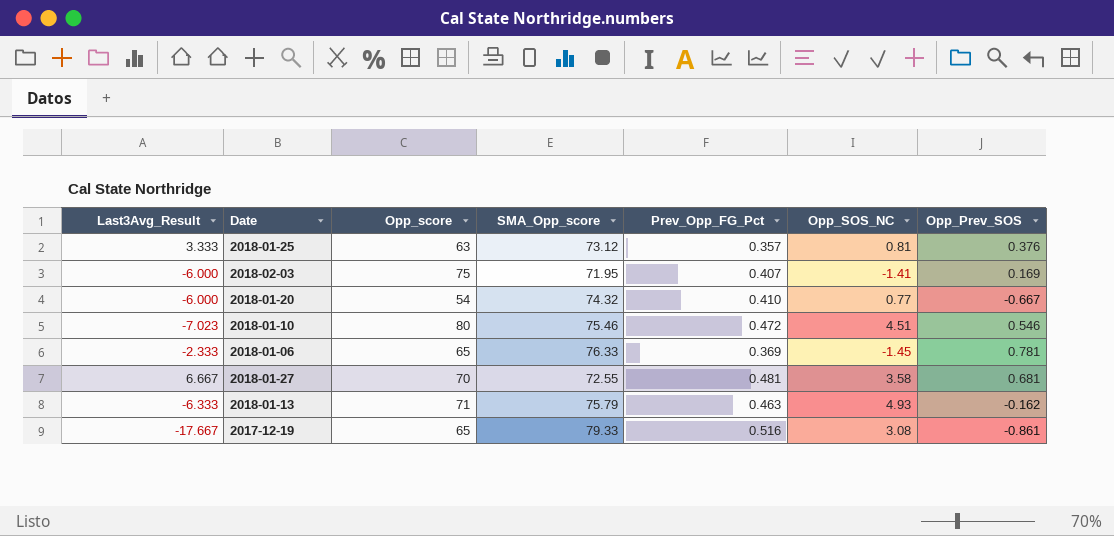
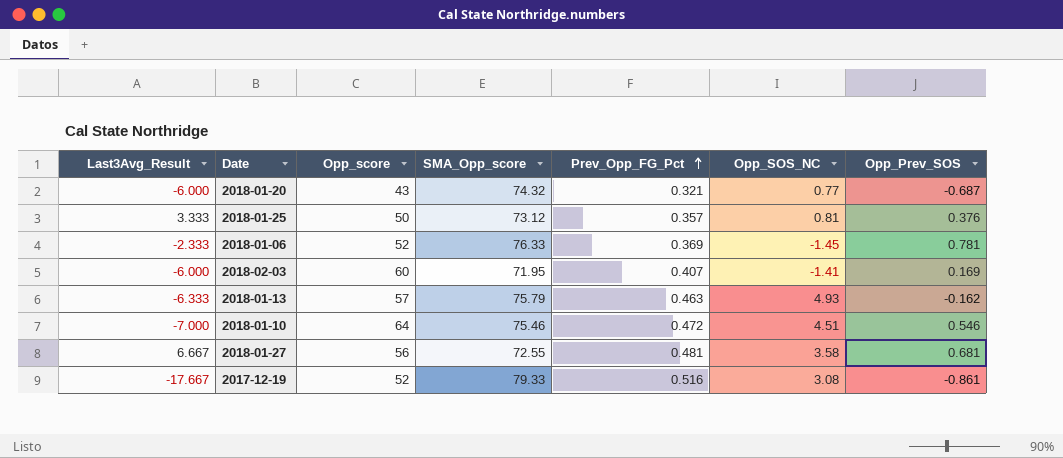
row order: none -> Prev_Opp_FG_Pct ascending
2018-01-20 | Opp_score: 54 -> 43
2018-01-20 | Prev_Opp_FG_Pct: 0.410 -> 0.321
2018-01-20 | Opp_Prev_SOS: -0.667 -> -0.687
2018-01-25 | Opp_score: 63 -> 50
2018-01-06 | Opp_score: 65 -> 52
2018-02-03 | Opp_score: 75 -> 60
2018-01-13 | Opp_score: 71 -> 57
2018-01-10 | Last3Avg_Result: -7.023 -> -7.000
2018-01-10 | Opp_score: 80 -> 64
2018-01-27 | Opp_score: 70 -> 56
2017-12-19 | Opp_score: 65 -> 52

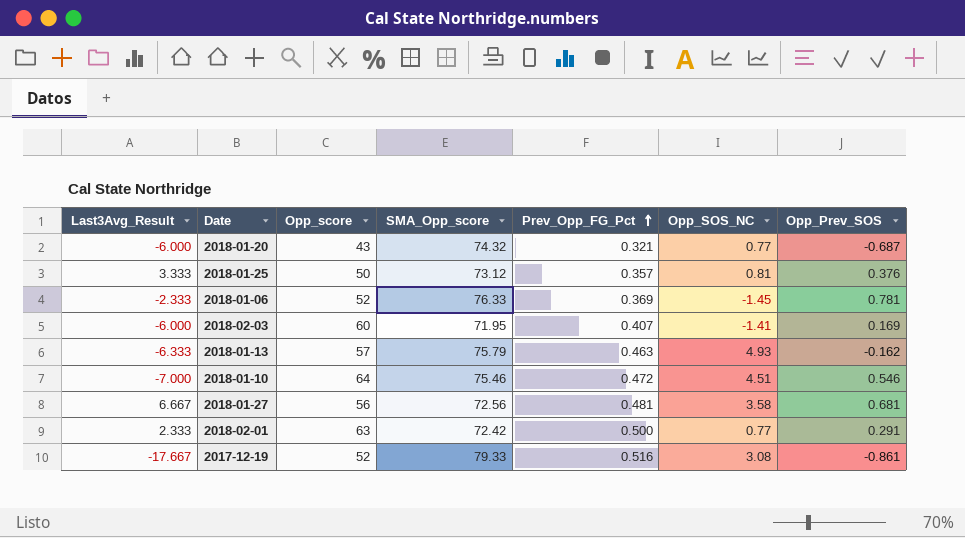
2018-01-27 | SMA_Opp_score: 72.55 -> 72.56
row 2018-02-01: none -> 2.333 | 63 | 72.42 | 0.500 | 0.77 | 0.291

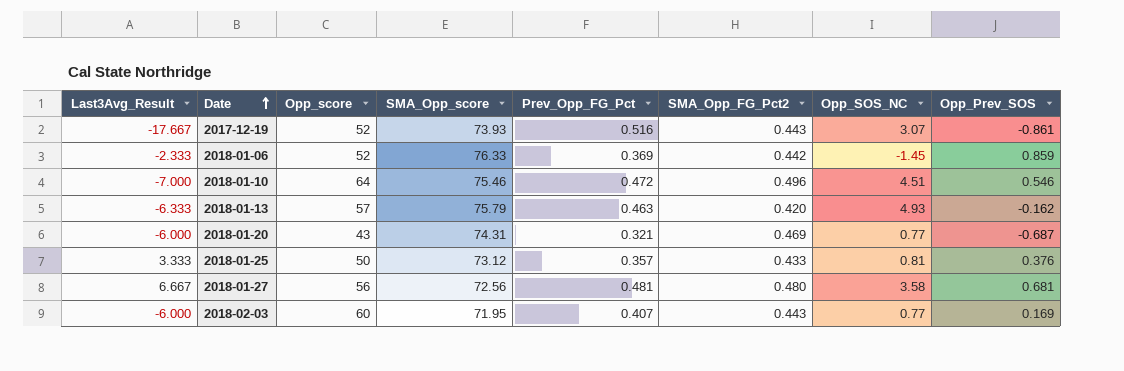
row order: Prev_Opp_FG_Pct ascending -> Date ascending
column SMA_Opp_FG_Pct2 | position: none -> 6
row 2018-02-01: 2.333 | 63 | 72.42 | 0.500 | 0.77 | 0.291 -> none
2017-12-19 | SMA_Opp_score: 79.33 -> 73.93
2017-12-19 | Opp_SOS_NC: 3.08 -> 3.07
2018-01-06 | Opp_Prev_SOS: 0.781 -> 0.859
2018-01-20 | SMA_Opp_score: 74.32 -> 74.31
2018-02-03 | Opp_SOS_NC: -1.41 -> 0.77

